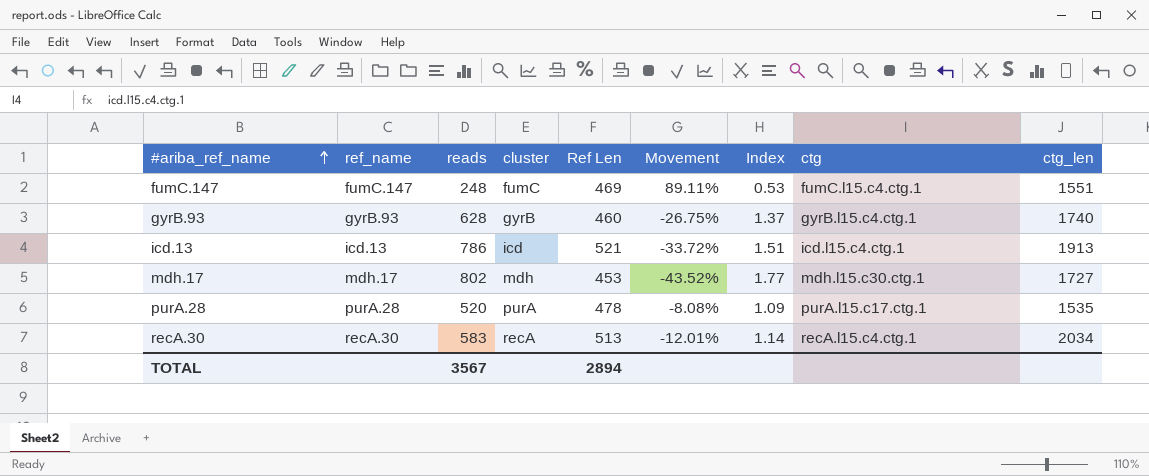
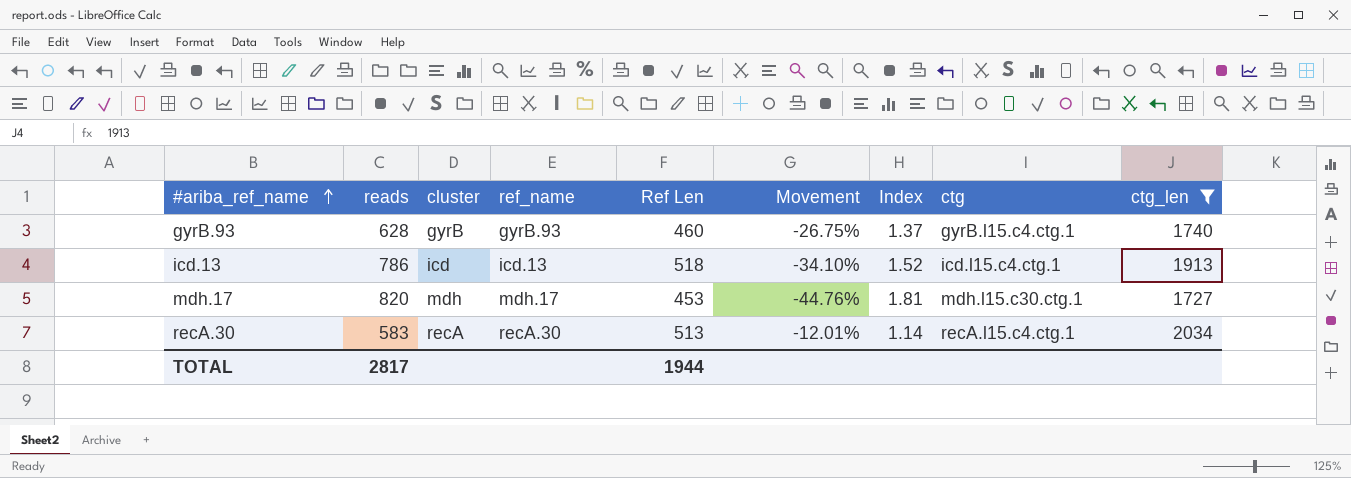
filter: none -> ctg_len >= 1727
column ref_name | position: 2 -> 4
icd.13 | Ref Len: 521 -> 518
icd.13 | Movement: -33.72% -> -34.10%
icd.13 | Index: 1.51 -> 1.52
mdh.17 | reads: 802 -> 820
mdh.17 | Movement: -43.52% -> -44.76%
mdh.17 | Index: 1.77 -> 1.81
TOTAL | reads: 3567 -> 2817
TOTAL | Ref Len: 2894 -> 1944

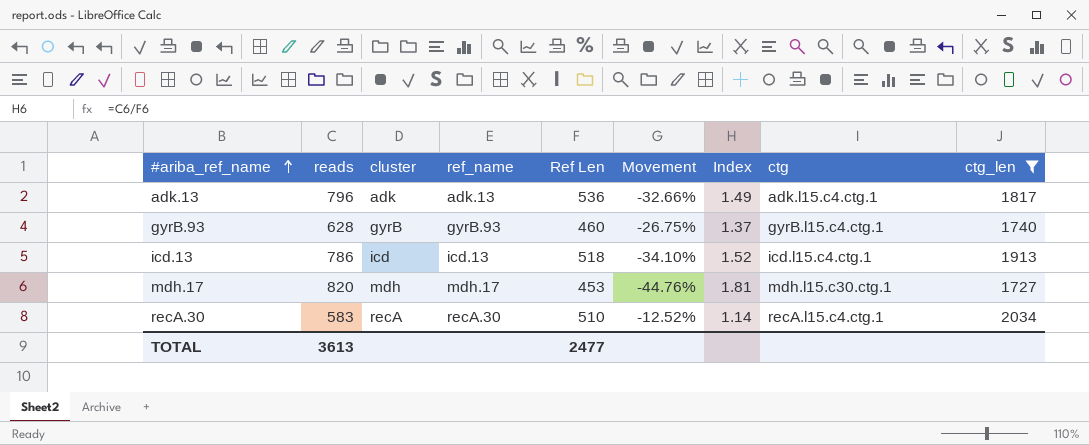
row adk.13: none -> 796 | adk | adk.13 | 536 | -32.66% | 1.49 | adk.l15.c4.ctg.1 | 1817
recA.30 | Ref Len: 513 -> 510
recA.30 | Movement: -12.01% -> -12.52%
TOTAL | reads: 2817 -> 3613
TOTAL | Ref Len: 1944 -> 2477

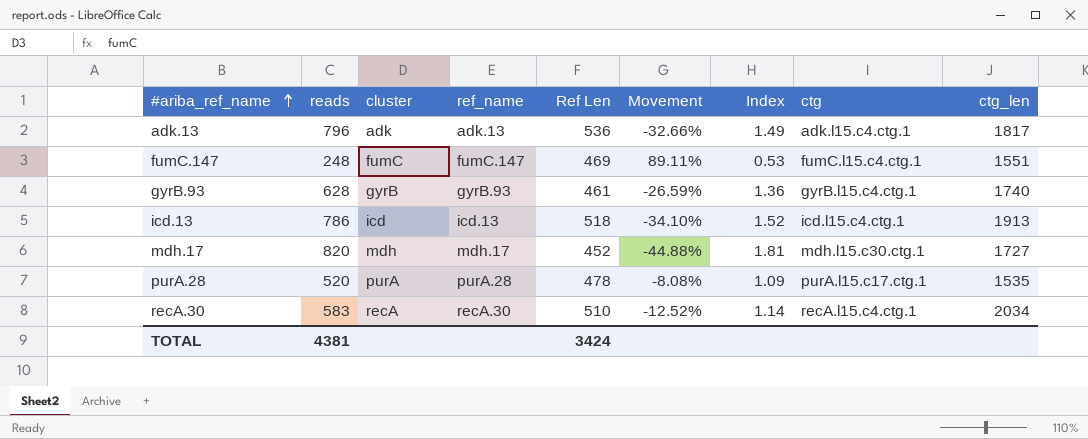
filter: ctg_len >= 1727 -> none
gyrB.93 | Ref Len: 460 -> 461
gyrB.93 | Movement: -26.75% -> -26.59%
gyrB.93 | Index: 1.37 -> 1.36
mdh.17 | Ref Len: 453 -> 452
mdh.17 | Movement: -44.76% -> -44.88%
TOTAL | reads: 3613 -> 4381
TOTAL | Ref Len: 2477 -> 3424

